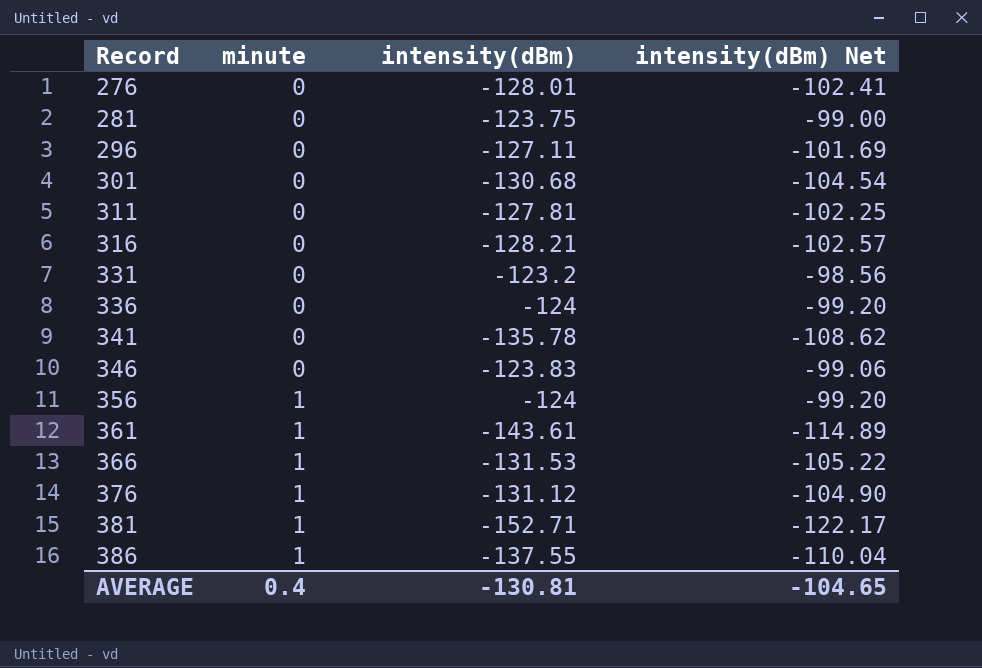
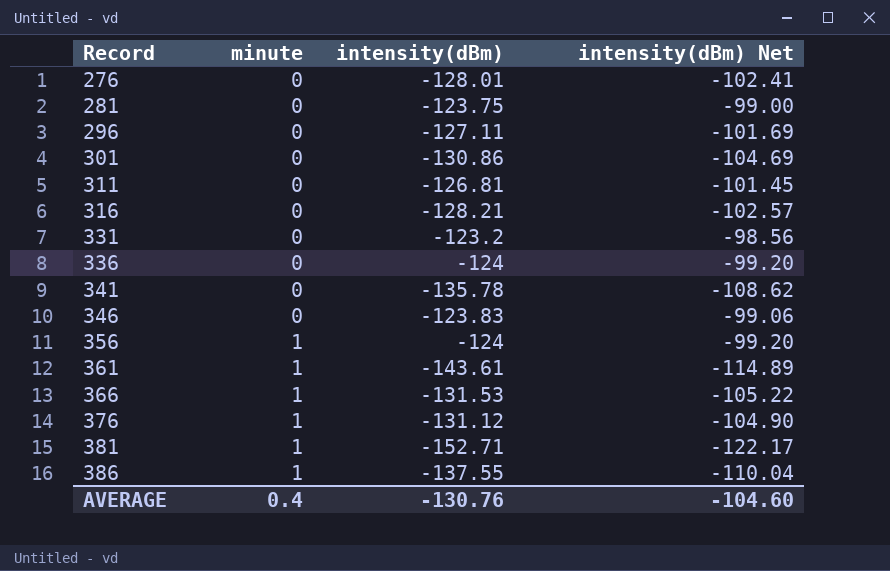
301 | intensity(dBm): -130.68 -> -130.86
301 | intensity(dBm) Net: -104.54 -> -104.69
311 | intensity(dBm): -127.81 -> -126.81
311 | intensity(dBm) Net: -102.25 -> -101.45
AVERAGE | intensity(dBm): -130.81 -> -130.76
AVERAGE | intensity(dBm) Net: -104.65 -> -104.60

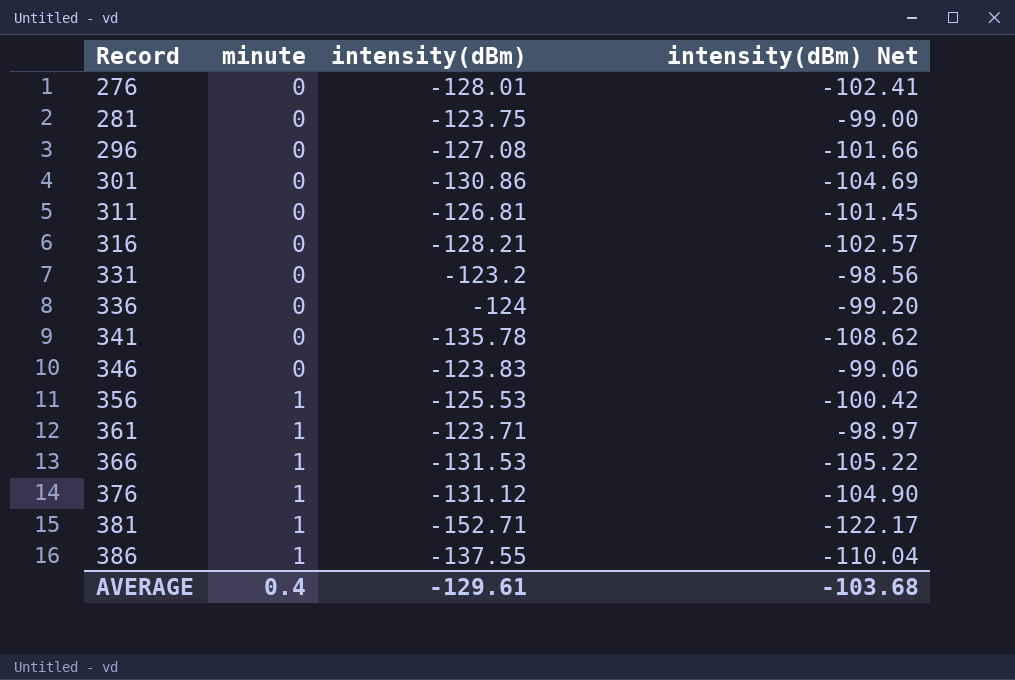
296 | intensity(dBm): -127.11 -> -127.08
296 | intensity(dBm) Net: -101.69 -> -101.66
356 | intensity(dBm): -124 -> -125.53
356 | intensity(dBm) Net: -99.20 -> -100.42
361 | intensity(dBm): -143.61 -> -123.71
361 | intensity(dBm) Net: -114.89 -> -98.97
AVERAGE | intensity(dBm): -130.76 -> -129.61
AVERAGE | intensity(dBm) Net: -104.60 -> -103.68

